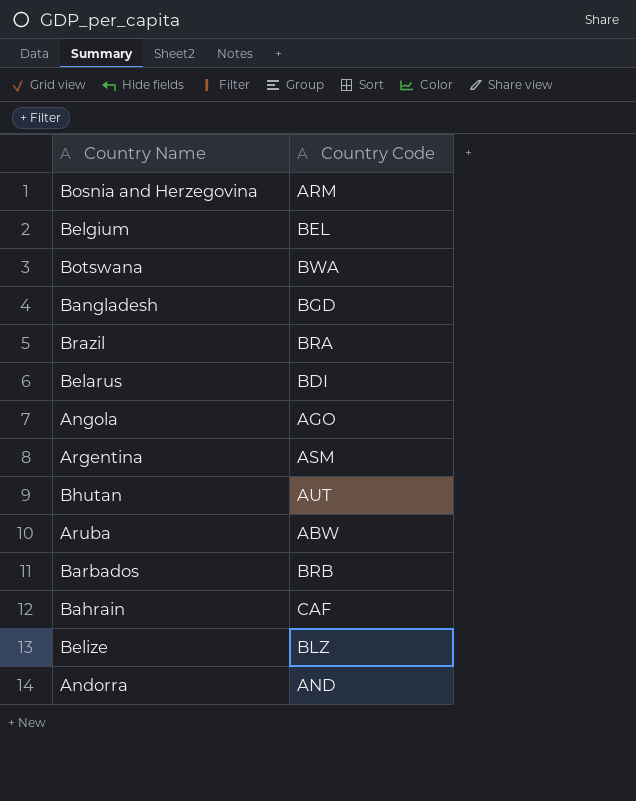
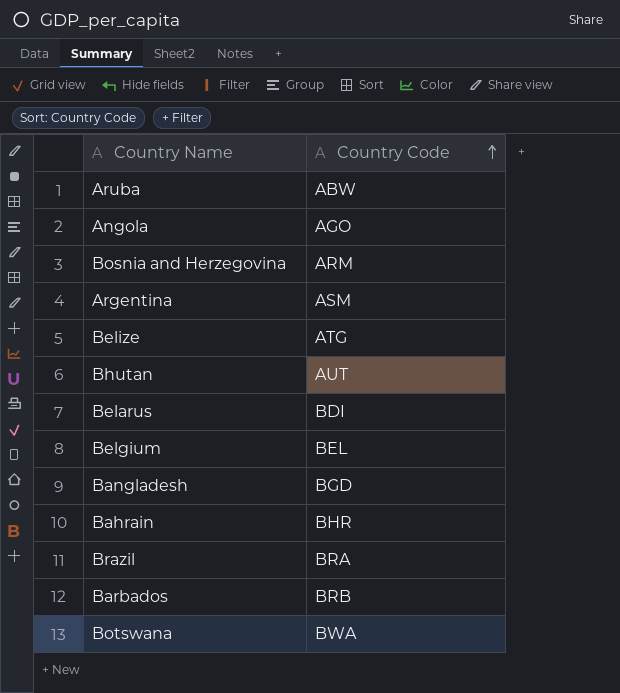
row order: none -> Country Code ascending
row Andorra: AND -> none
Belize | Country Code: BLZ -> ATG
Bahrain | Country Code: CAF -> BHR

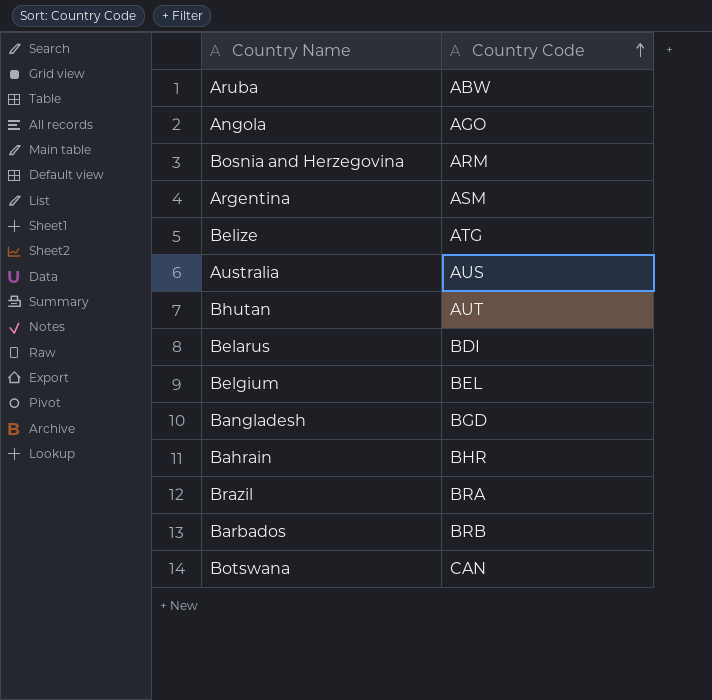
row Australia: none -> AUS
Botswana | Country Code: BWA -> CAN

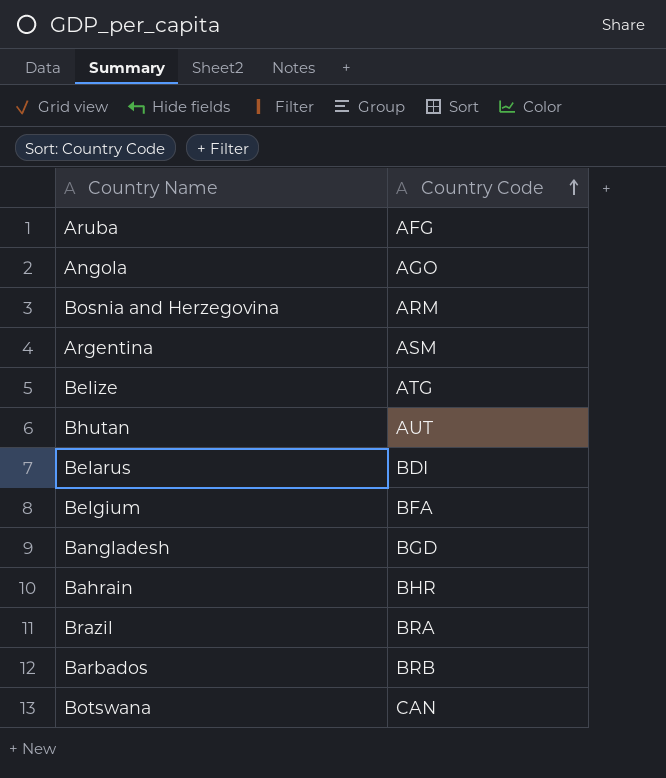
row Australia: AUS -> none
Aruba | Country Code: ABW -> AFG
Belgium | Country Code: BEL -> BFA

